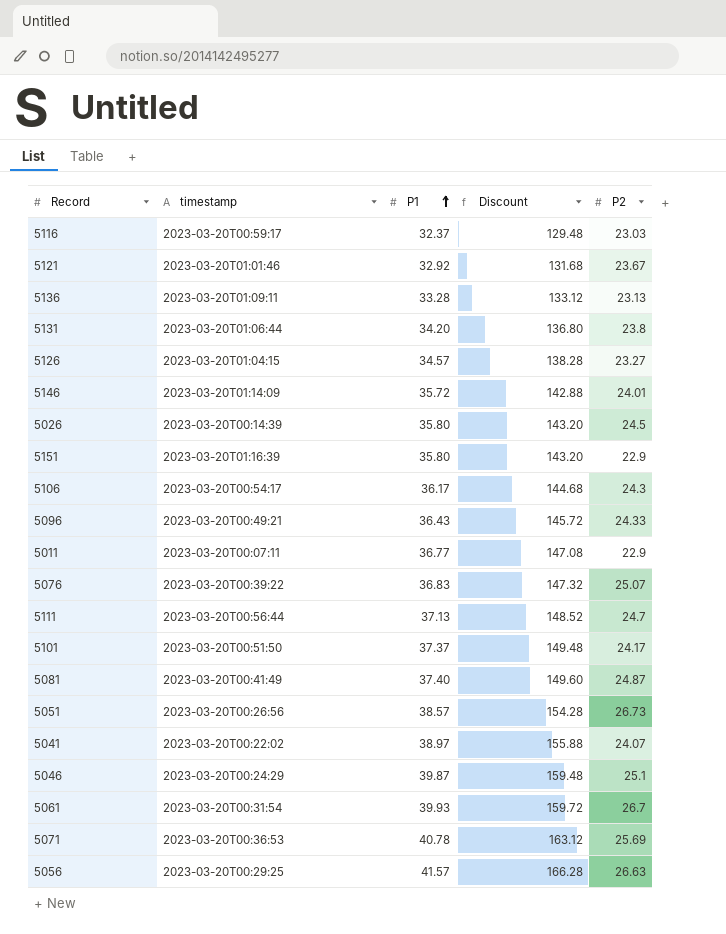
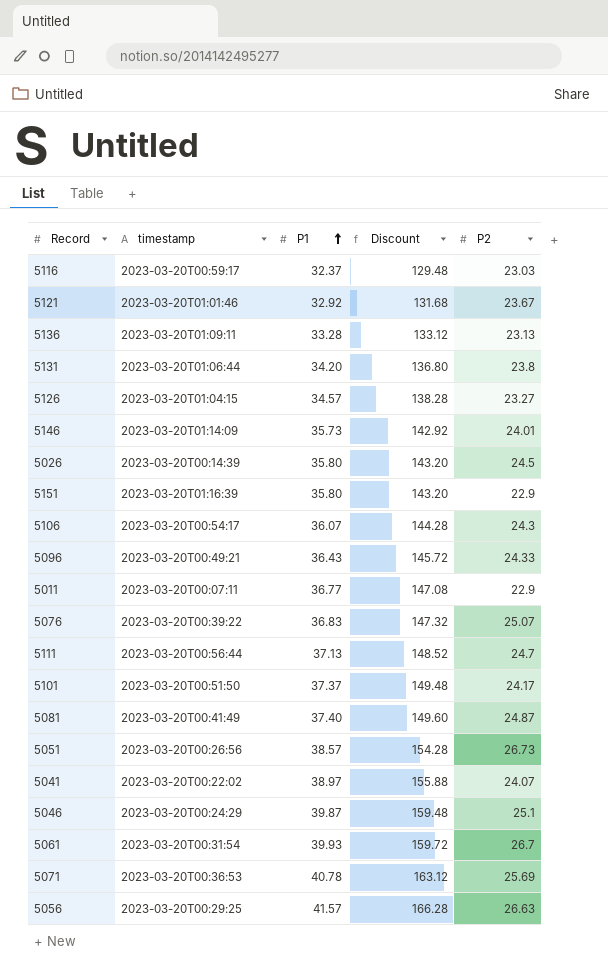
5146 | P1: 35.72 -> 35.73
5146 | Discount: 142.88 -> 142.92
5106 | P1: 36.17 -> 36.07
5106 | Discount: 144.68 -> 144.28

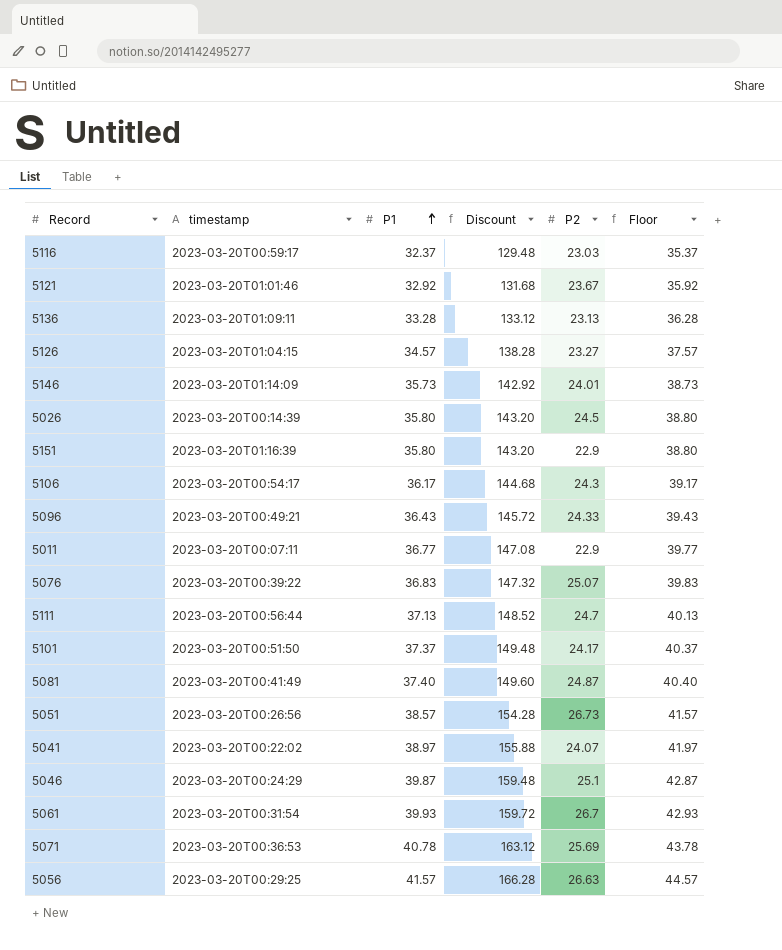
column Floor | formula: none -> [P1] + 3
row 5131: 2023-03-20T01:06:44 | 34.20 | 136.80 | 23.8 -> none
5106 | P1: 36.07 -> 36.17
5106 | Discount: 144.28 -> 144.68

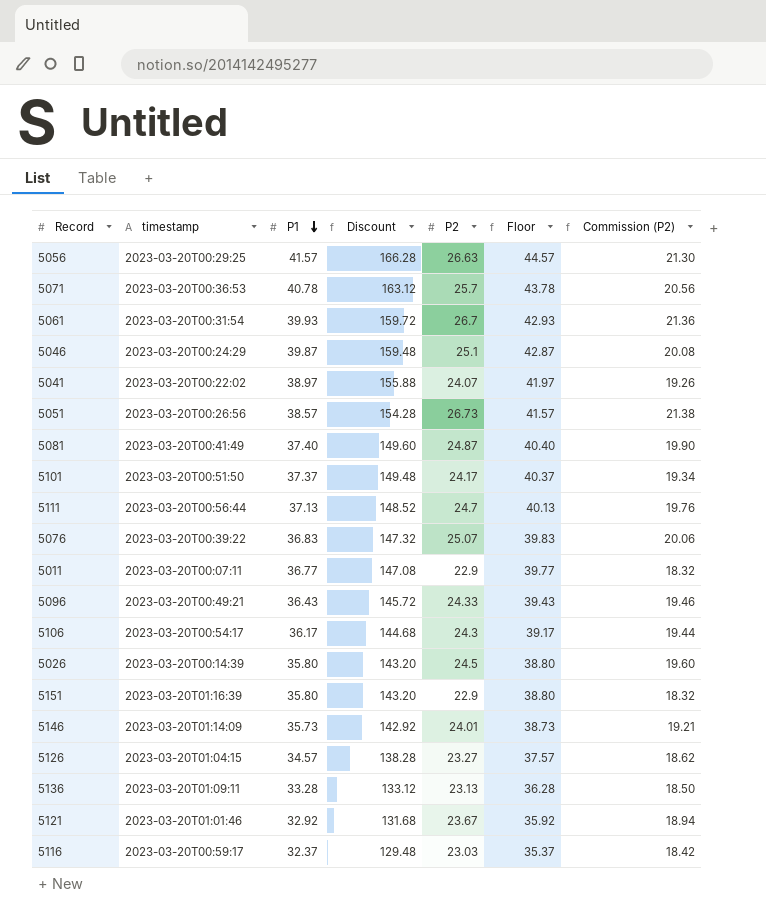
row order: P1 ascending -> P1 descending
column Commission (P2) | formula: none -> [P2] * 0.8
5071 | P2: 25.69 -> 25.7

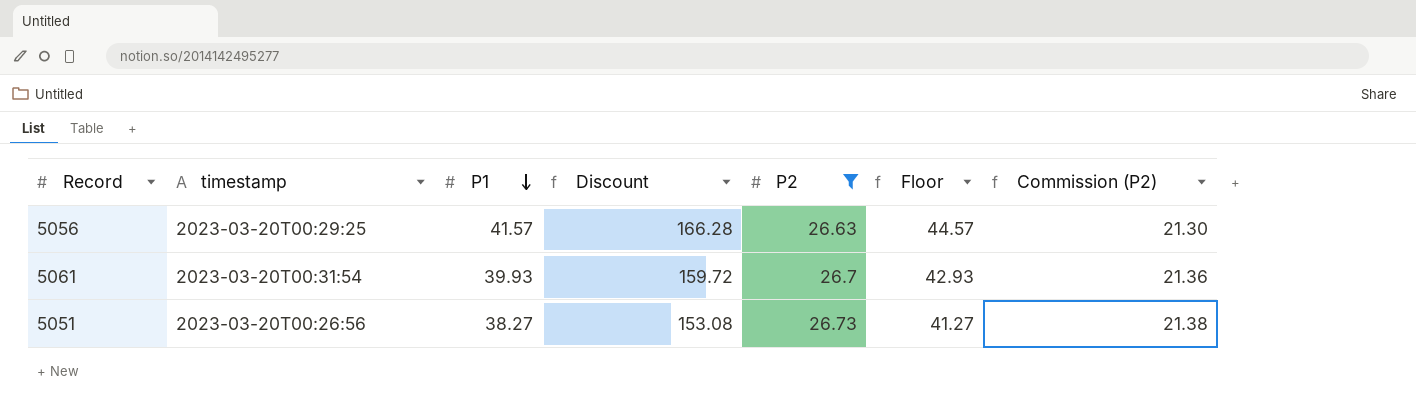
filter: none -> P2 >= 26.63
5051 | P1: 38.57 -> 38.27
5051 | Discount: 154.28 -> 153.08
5051 | Floor: 41.57 -> 41.27

